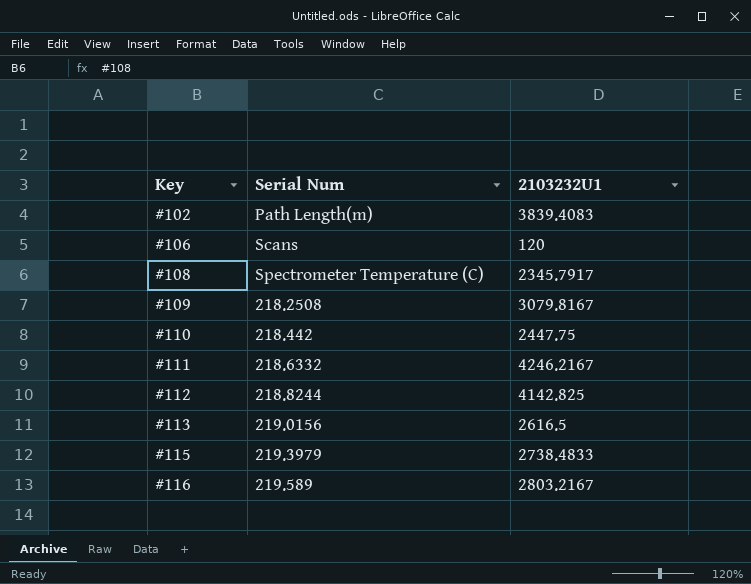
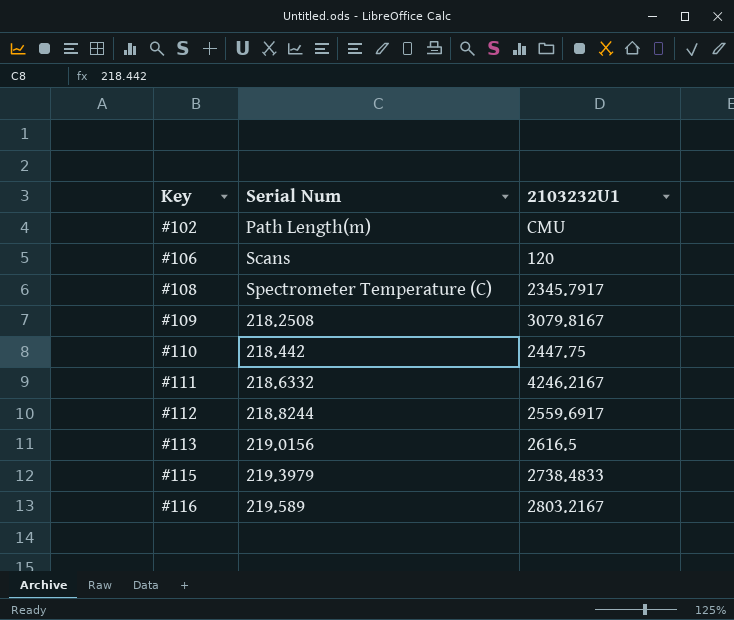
#102 | 2103232U1: 3839.4083 -> CMU
#112 | 2103232U1: 4142.825 -> 2559.6917

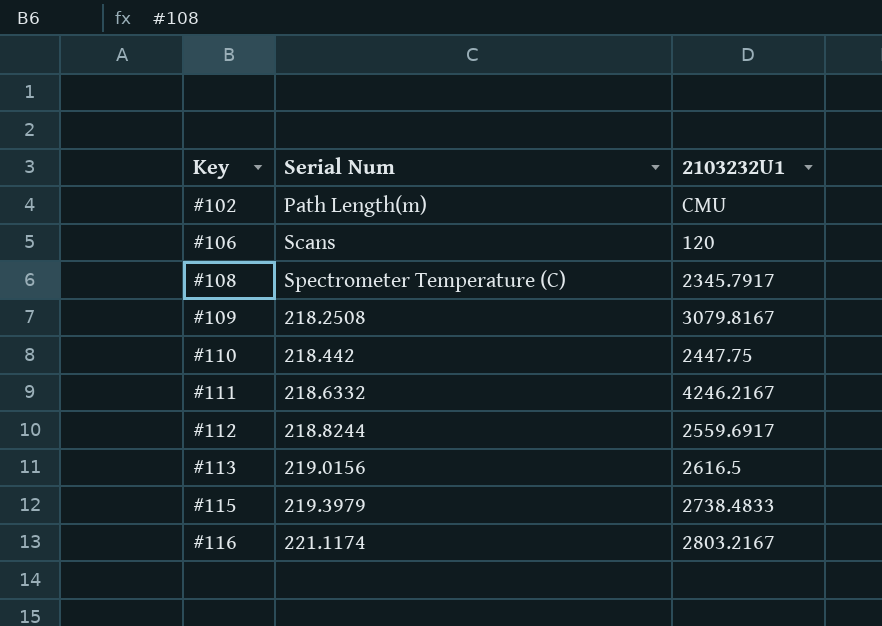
#116 | Serial Num: 219.589 -> 221.1174

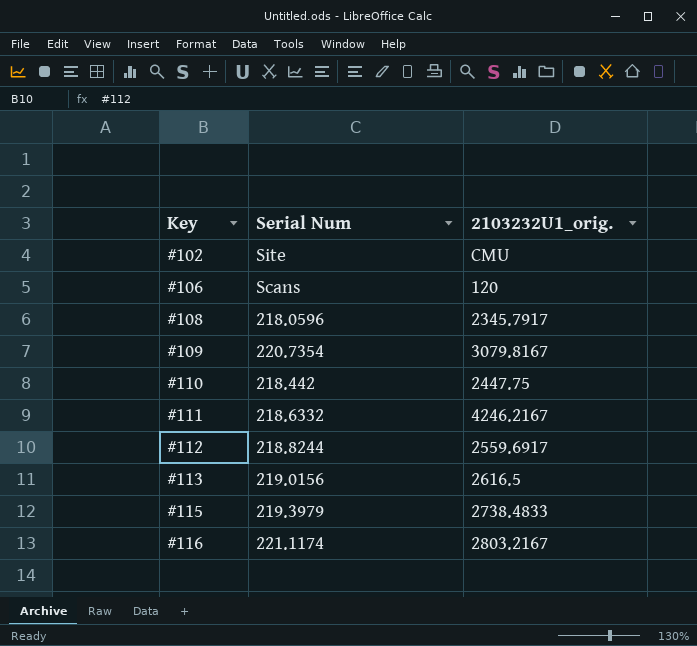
column name: 2103232U1 -> 2103232U1_orig.
#102 | Serial Num: Path Length(m) -> Site
#108 | Serial Num: Spectrometer Temperature (C) -> 218.0596
#109 | Serial Num: 218.2508 -> 220.7354

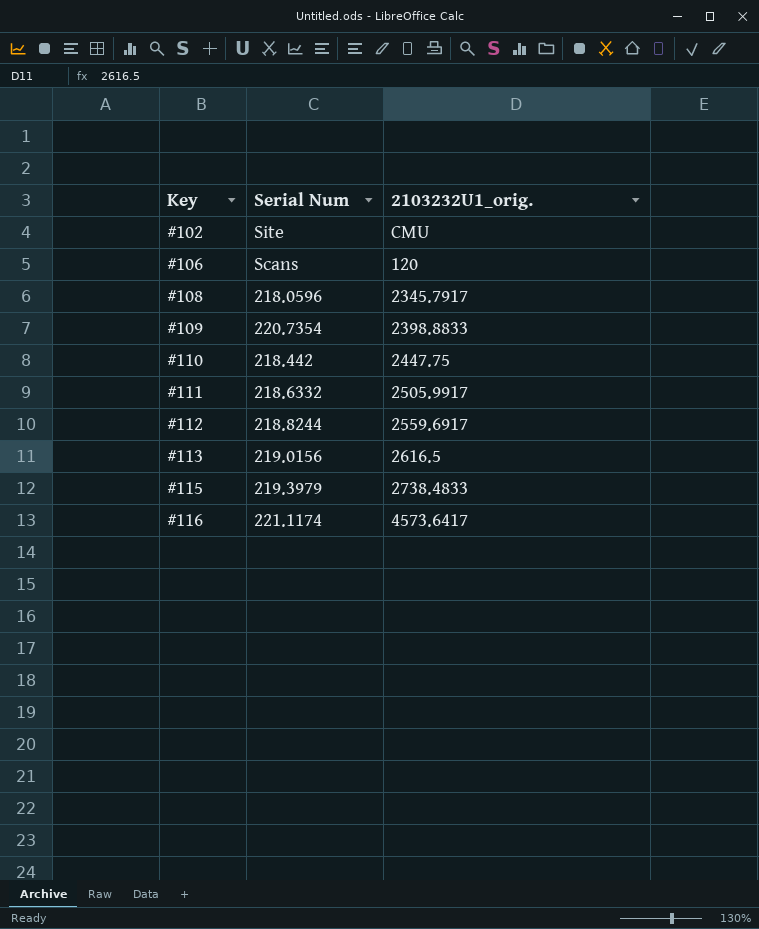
#109 | 2103232U1_orig.: 3079.8167 -> 2398.8833
#111 | 2103232U1_orig.: 4246.2167 -> 2505.9917
#116 | 2103232U1_orig.: 2803.2167 -> 4573.6417

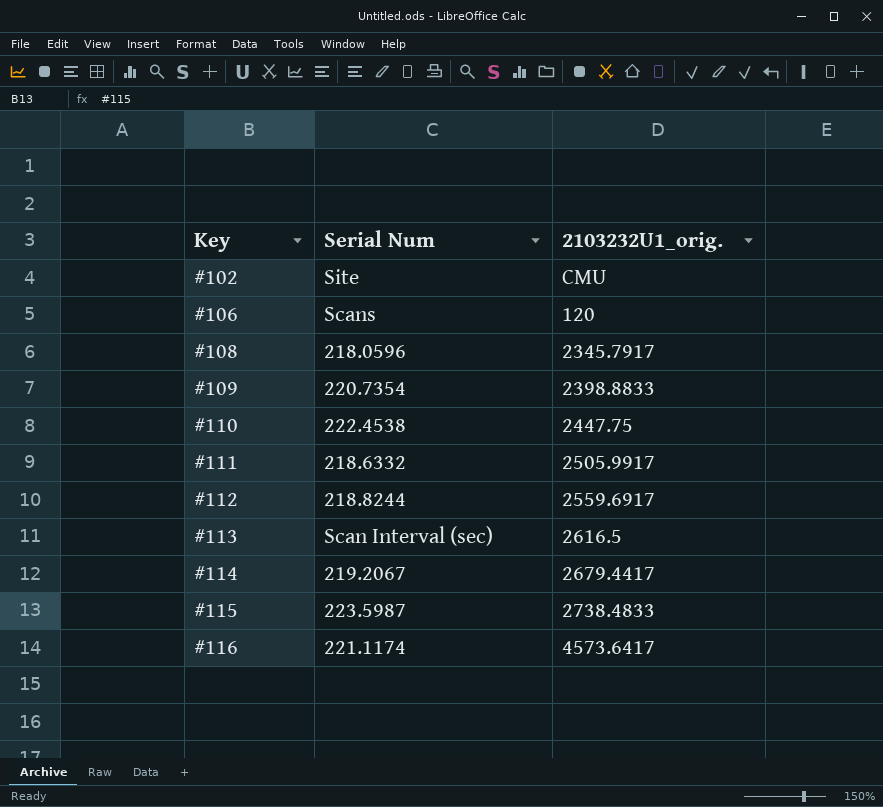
#110 | Serial Num: 218.442 -> 222.4538
#113 | Serial Num: 219.0156 -> Scan Interval (sec)
row #114: none -> 219.2067 | 2679.4417
#115 | Serial Num: 219.3979 -> 223.5987

